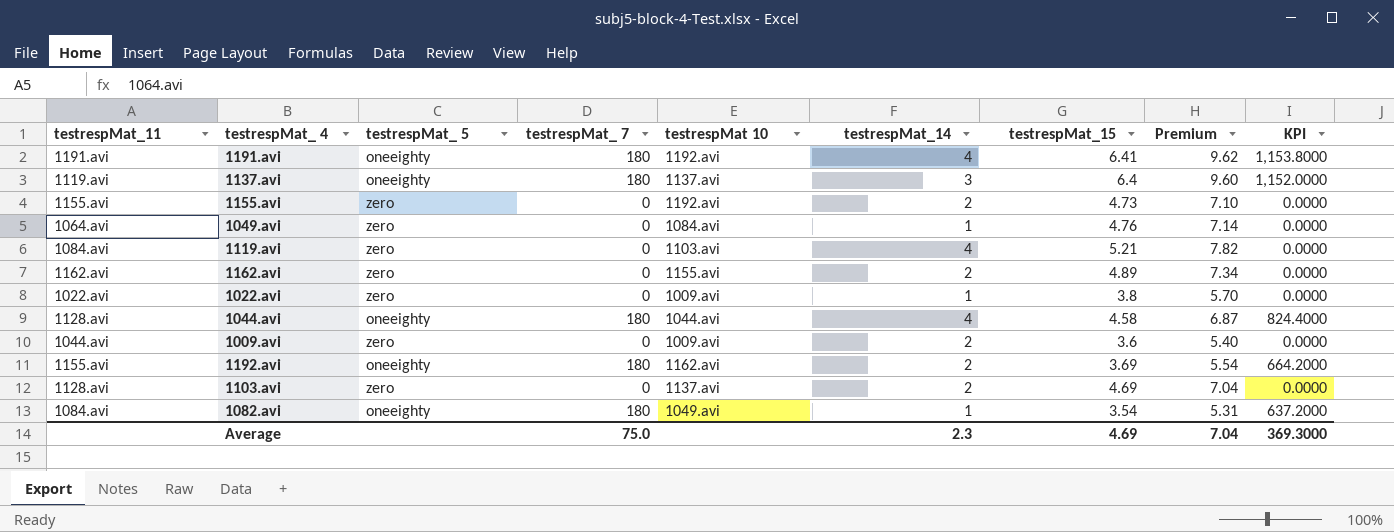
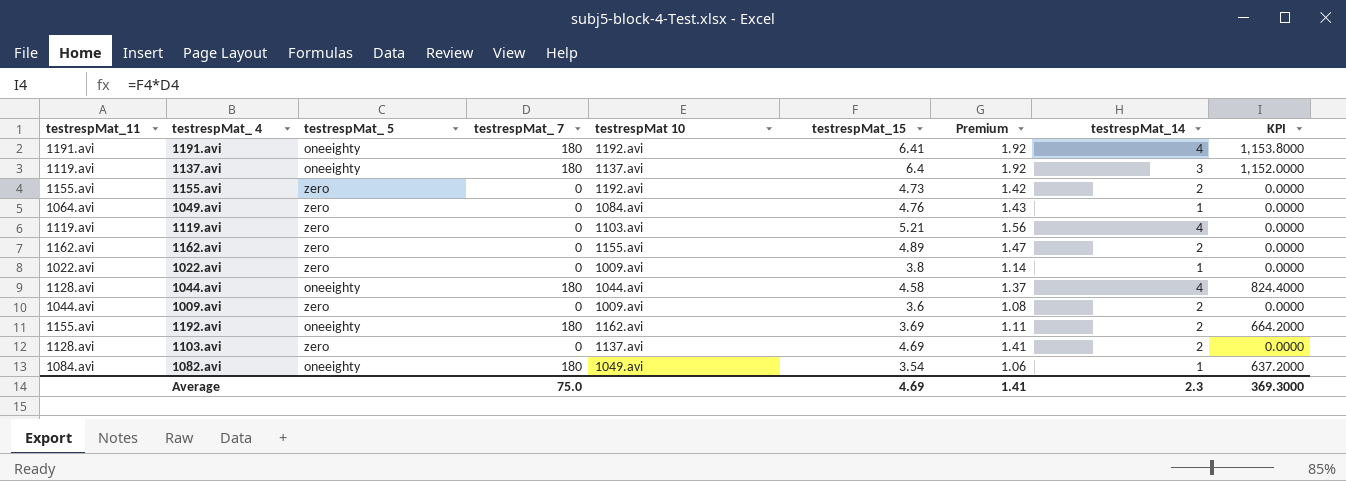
column Premium | formula: [testrespMat_15] * 1.5 -> [testrespMat_15] * 0.3
column testrespMat_14 | position: 6 -> 8
1119.avi | testrespMat_11: 1084.avi -> 1119.avi
Average | Premium: 7.04 -> 1.41

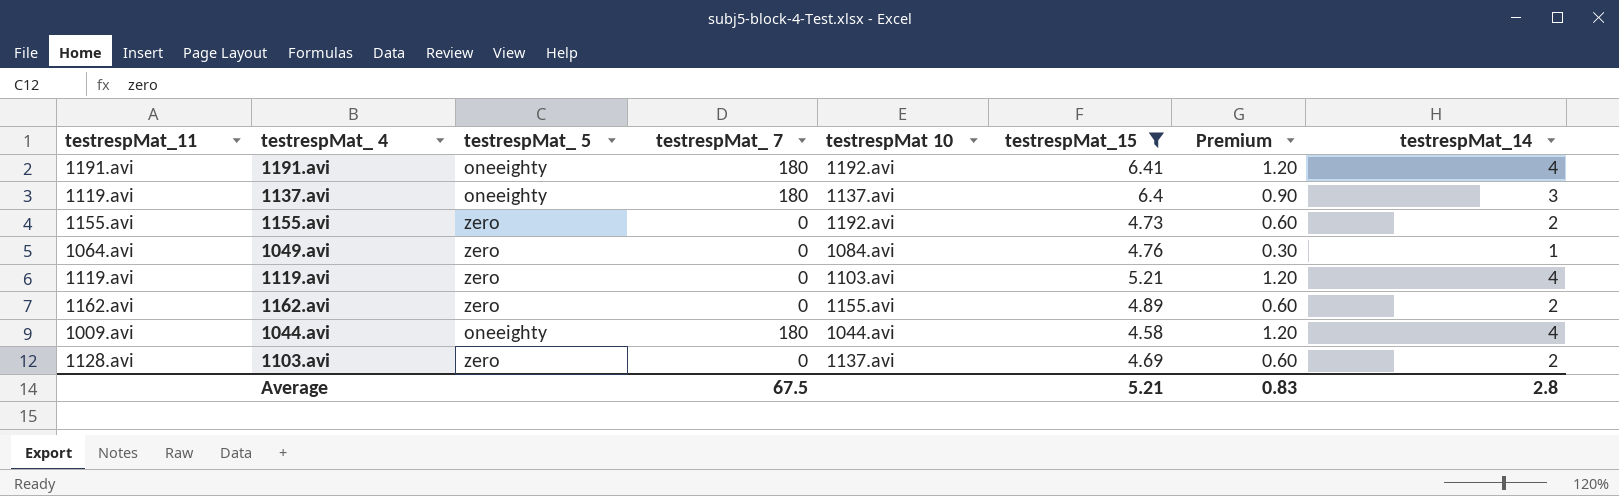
filter: none -> testrespMat_15 >= 4.58
column KPI | formula: [testrespMat_ 7] * [testrespMat_15] -> none
column Premium | formula: [testrespMat_15] * 0.3 -> [testrespMat_14] * 0.3
1044.avi | testrespMat_11: 1128.avi -> 1009.avi
Average | testrespMat_ 7: 75.0 -> 67.5
Average | testrespMat_15: 4.69 -> 5.21
Average | Premium: 1.41 -> 0.83
Average | testrespMat_14: 2.3 -> 2.8

